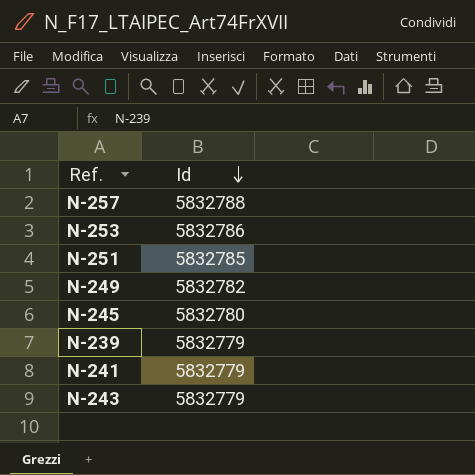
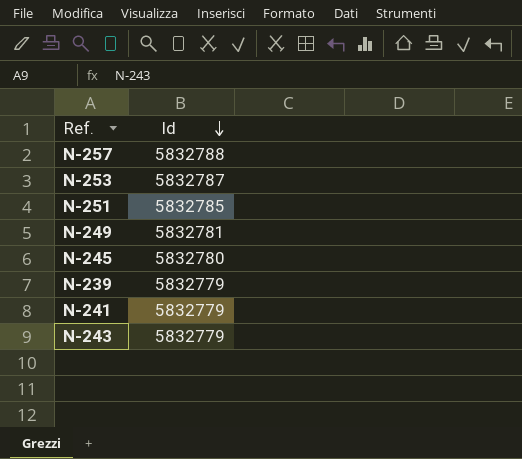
N-253 | Id: 5832786 -> 5832787
N-249 | Id: 5832782 -> 5832781

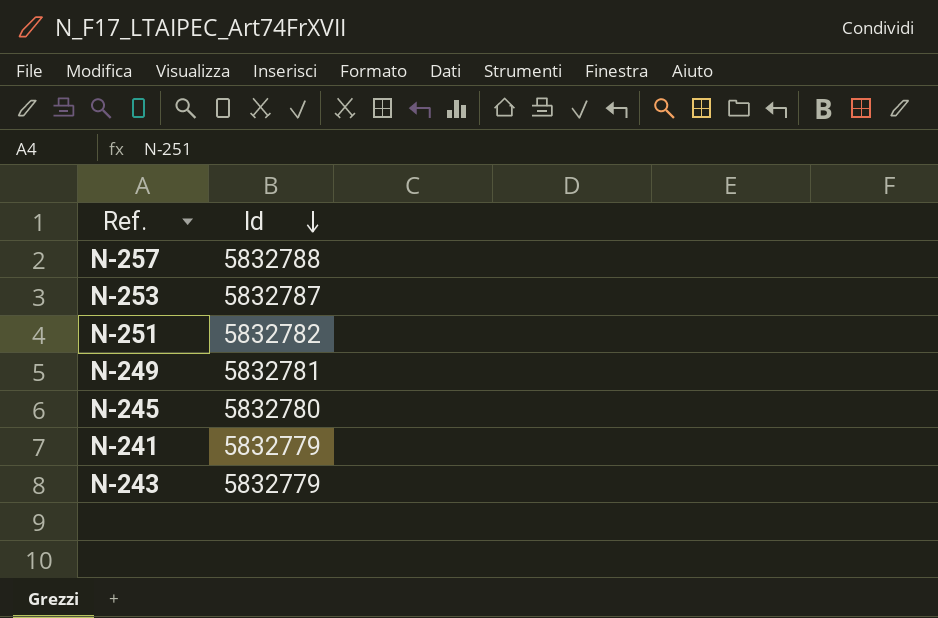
row N-239: 5832779 -> none
N-251 | Id: 5832785 -> 5832782

